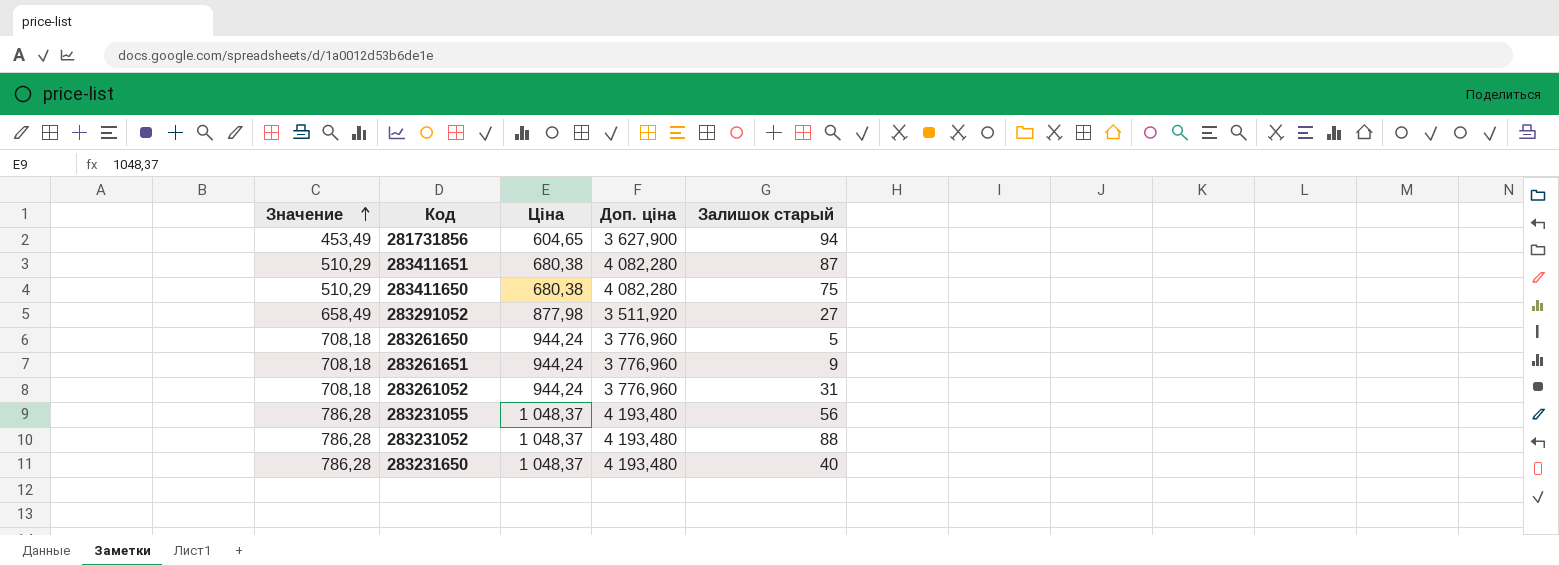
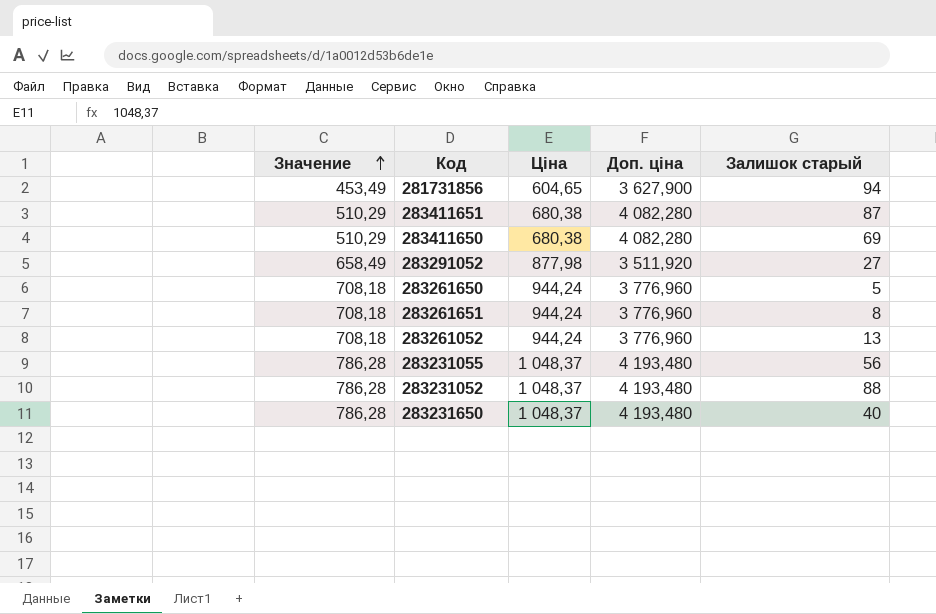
283411650 | Залишок старый: 75 -> 69
283261651 | Залишок старый: 9 -> 8
283261052 | Залишок старый: 31 -> 13

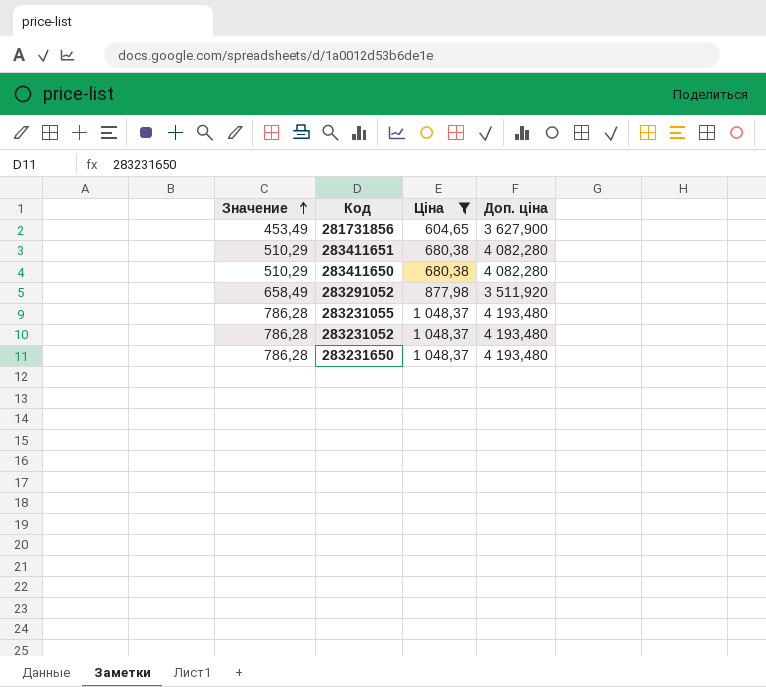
filter: none -> Ціна != 944,24
column Залишок старый | position: 5 -> none

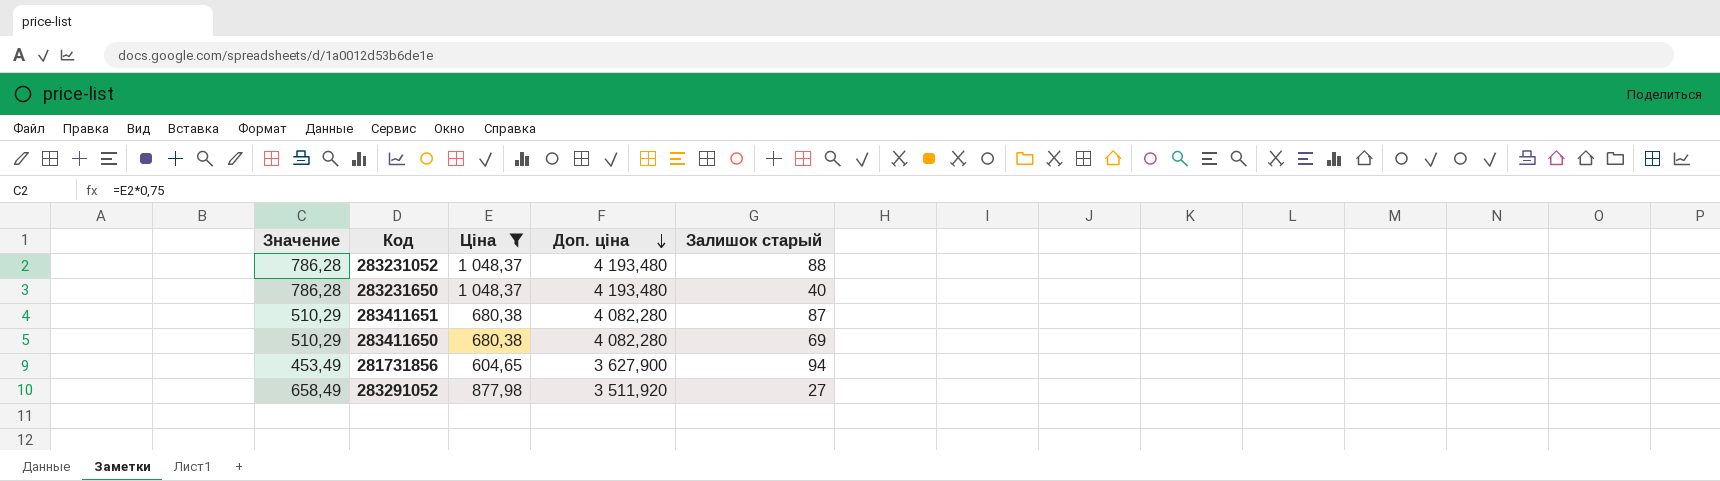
row order: Значение ascending -> Доп. ціна descending
column Залишок старый | position: none -> 5
row 283231055: 786,28 | 1 048,37 | 4 193,480 -> none

